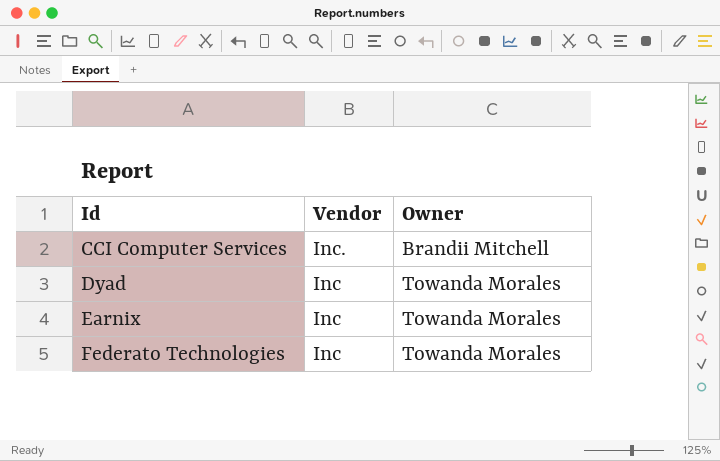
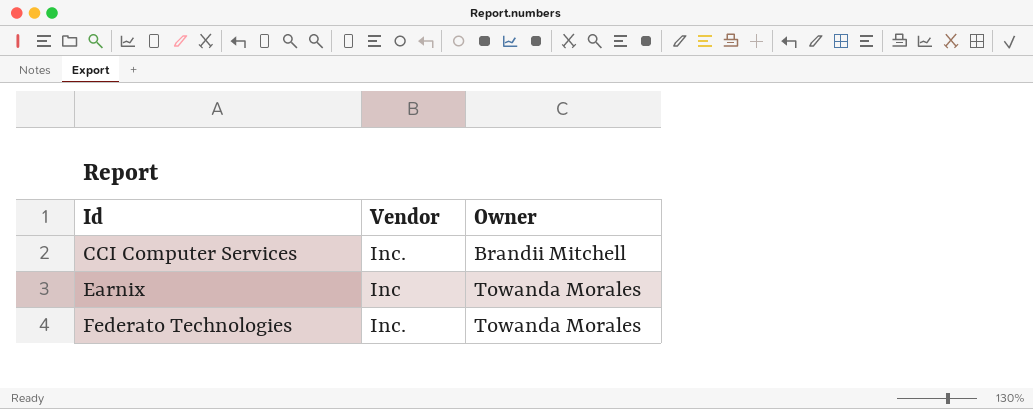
row Dyad: Inc | Towanda Morales -> none
Federato Technologies | Vendor: Inc -> Inc.

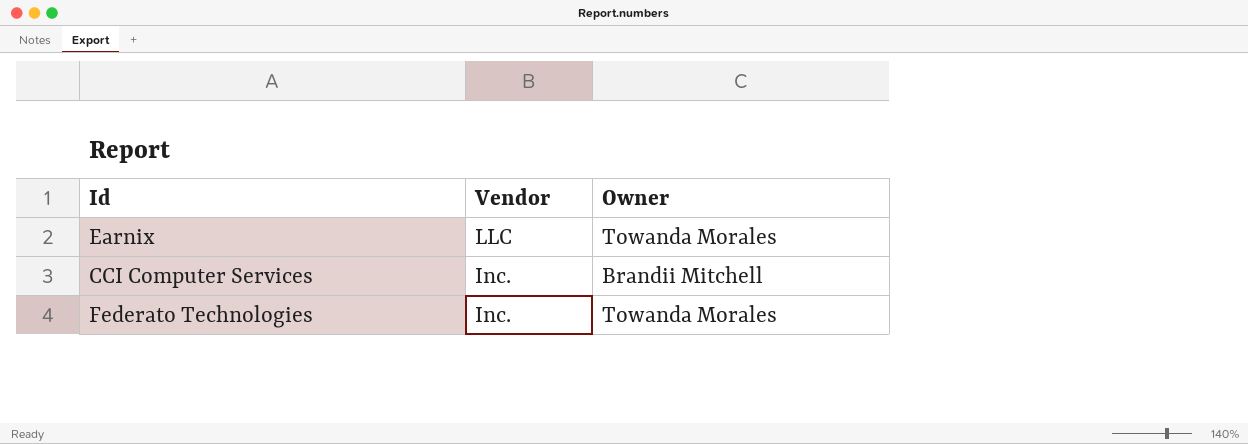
row order: Id ascending -> Vendor descending
Earnix | Vendor: Inc -> LLC

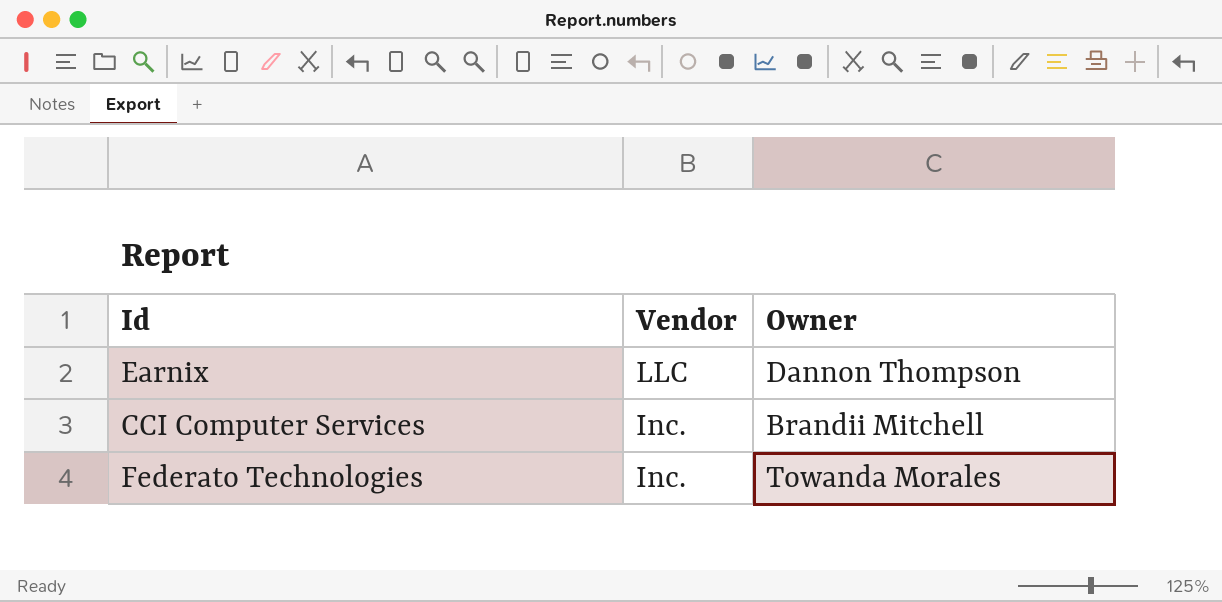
Earnix | Owner: Towanda Morales -> Dannon Thompson

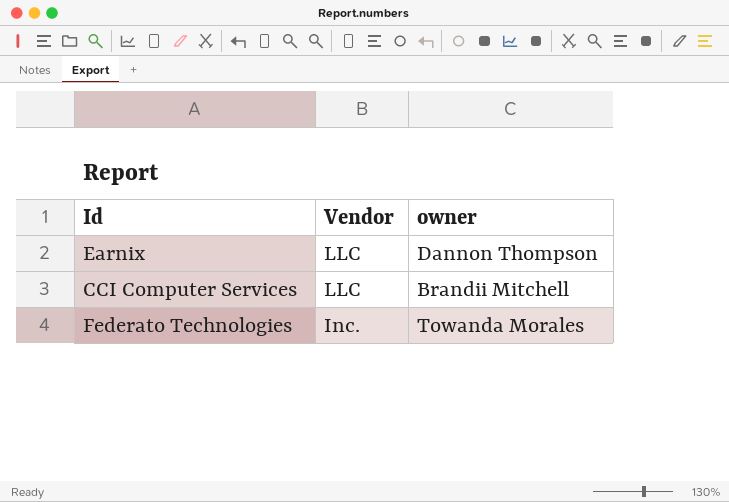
column name: Owner -> owner
CCI Computer Services | Vendor: Inc. -> LLC

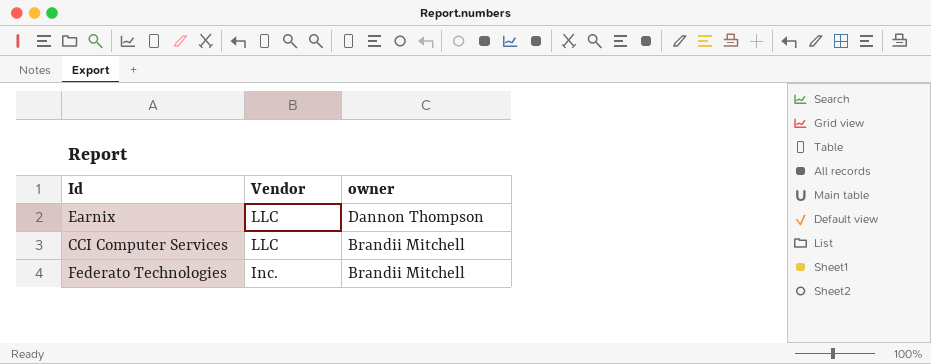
Federato Technologies | owner: Towanda Morales -> Brandii Mitchell

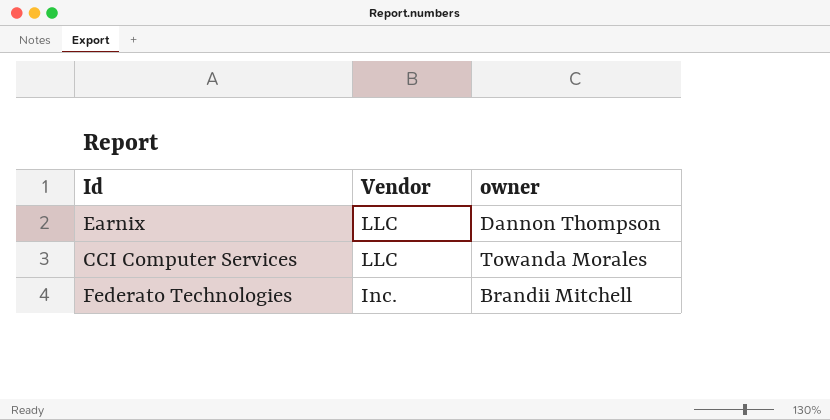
CCI Computer Services | owner: Brandii Mitchell -> Towanda Morales

